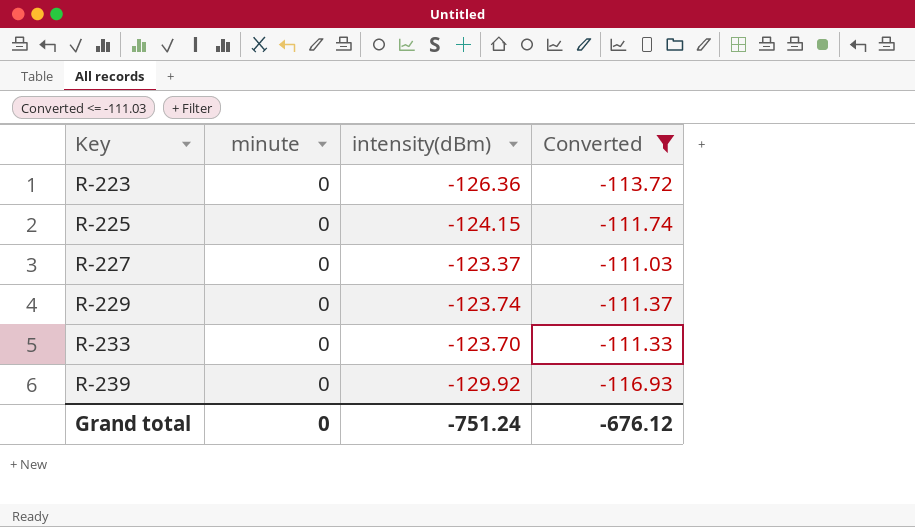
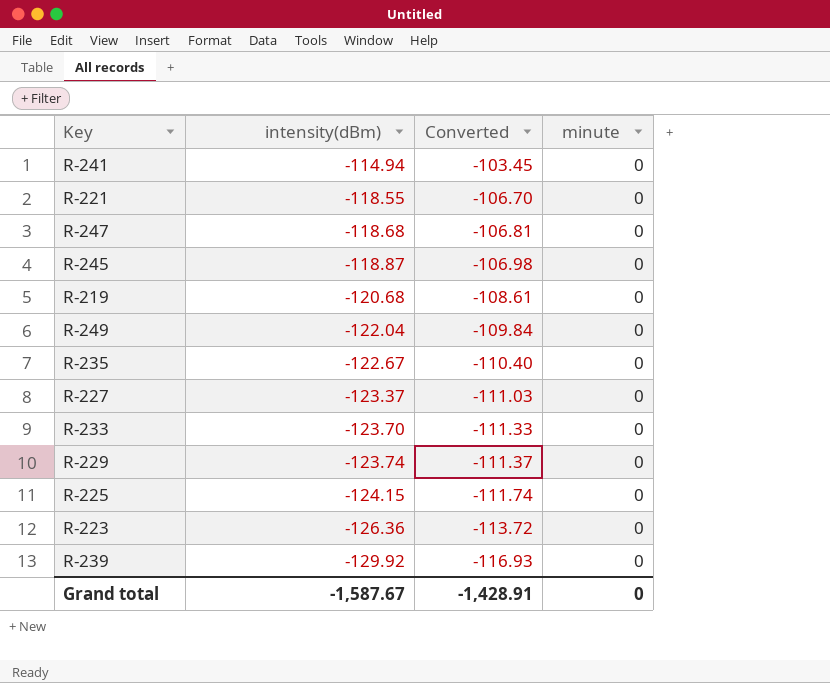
filter: Converted <= -111.03 -> none
row order: Key ascending -> intensity(dBm) descending
column minute | position: 2 -> 4
Grand total | intensity(dBm): -751.24 -> -1,587.67
Grand total | Converted: -676.12 -> -1,428.91

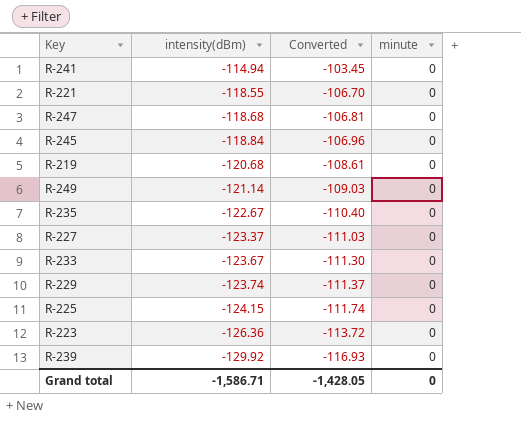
R-245 | intensity(dBm): -118.87 -> -118.84
R-245 | Converted: -106.98 -> -106.96
R-249 | intensity(dBm): -122.04 -> -121.14
R-249 | Converted: -109.84 -> -109.03
R-233 | intensity(dBm): -123.70 -> -123.67
R-233 | Converted: -111.33 -> -111.30
Grand total | intensity(dBm): -1,587.67 -> -1,586.71
Grand total | Converted: -1,428.91 -> -1,428.05

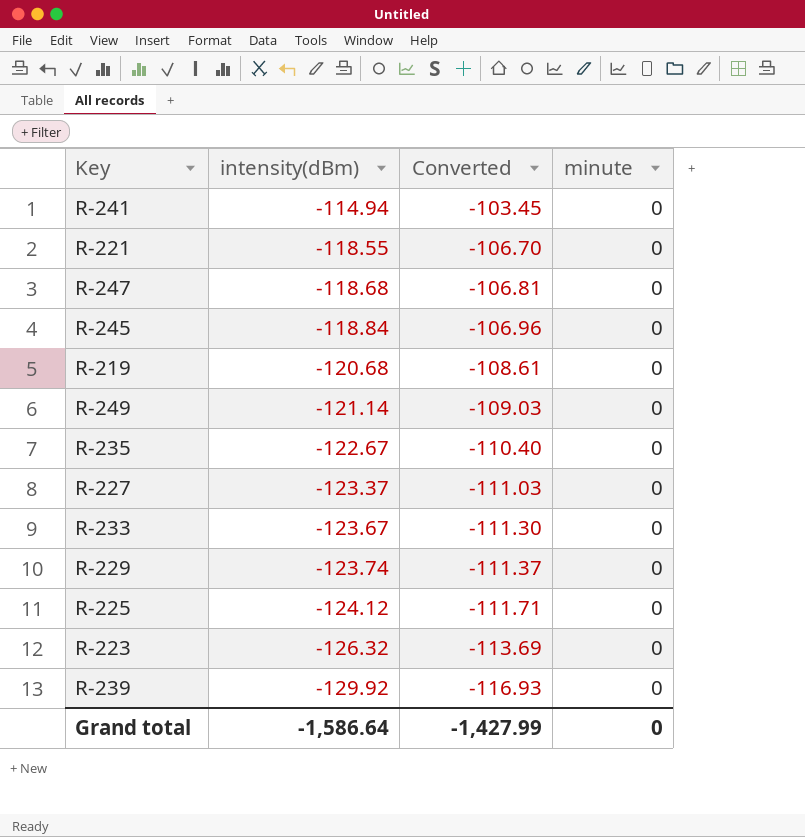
R-225 | intensity(dBm): -124.15 -> -124.12
R-225 | Converted: -111.74 -> -111.71
R-223 | intensity(dBm): -126.36 -> -126.32
R-223 | Converted: -113.72 -> -113.69
Grand total | intensity(dBm): -1,586.71 -> -1,586.64
Grand total | Converted: -1,428.05 -> -1,427.99

